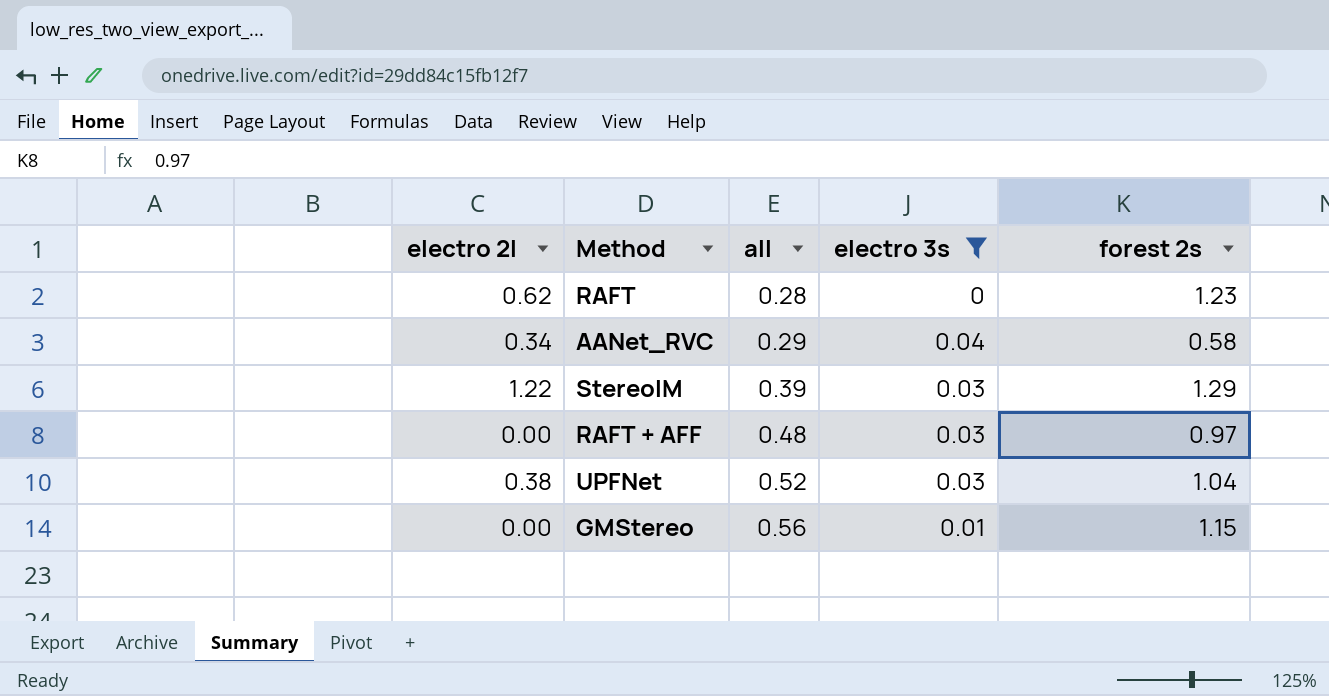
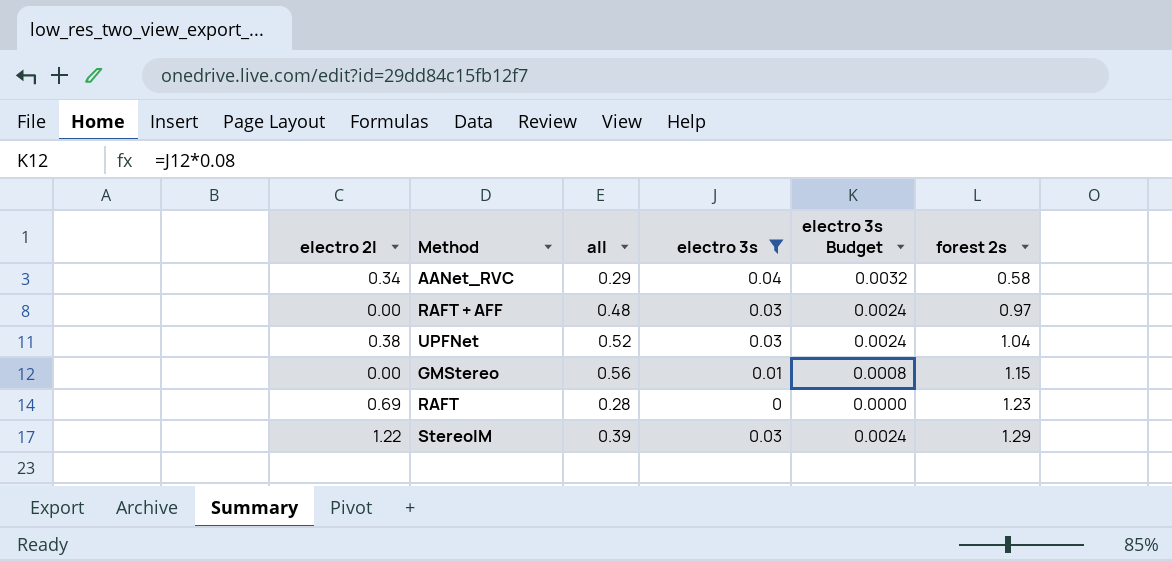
row order: all ascending -> forest 2s ascending
column electro 3s Budget | formula: none -> [electro 3s] * 0.08
RAFT | electro 2l: 0.62 -> 0.69

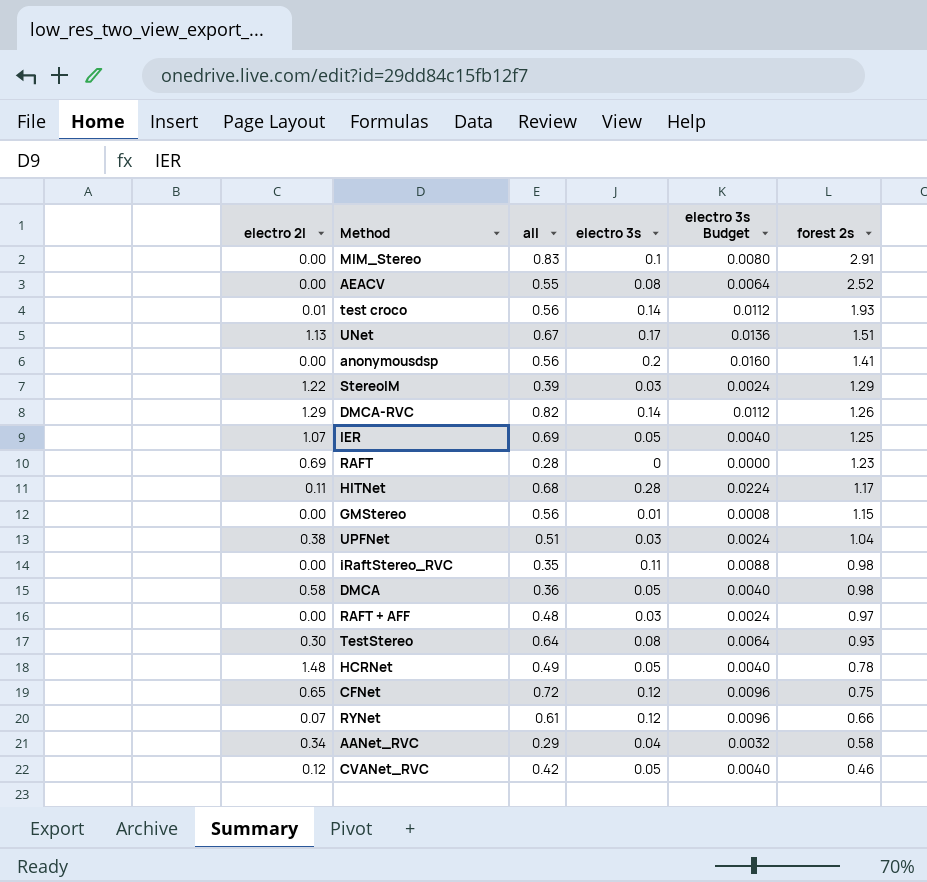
filter: electro 3s <= 0.04 -> none
row order: forest 2s ascending -> forest 2s descending
UPFNet | all: 0.52 -> 0.51

